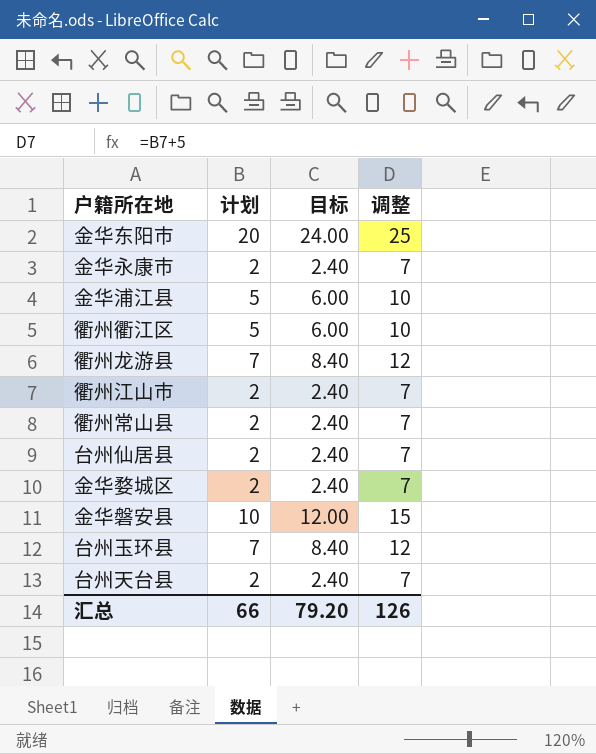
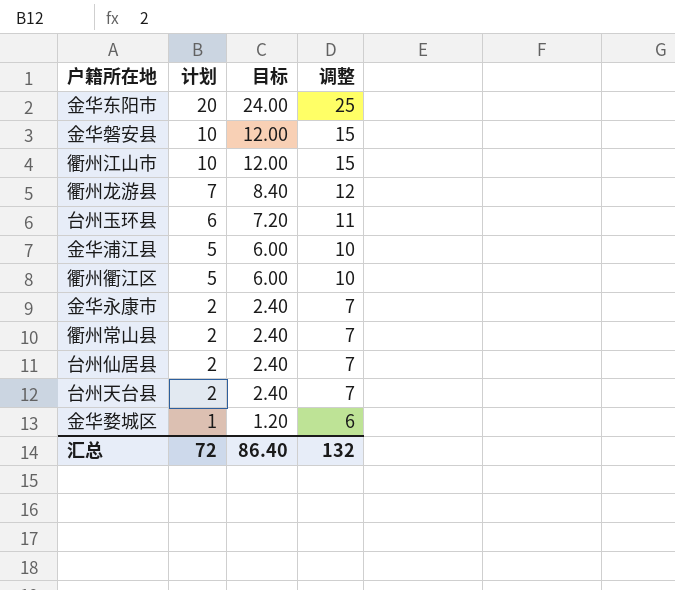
row order: none -> 计划 descending
衢州江山市 | 计划: 2 -> 10
衢州江山市 | 目标: 2.40 -> 12.00
衢州江山市 | 调整: 7 -> 15
台州玉环县 | 计划: 7 -> 6
台州玉环县 | 目标: 8.40 -> 7.20
台州玉环县 | 调整: 12 -> 11
金华婺城区 | 计划: 2 -> 1
金华婺城区 | 目标: 2.40 -> 1.20
金华婺城区 | 调整: 7 -> 6
汇总 | 计划: 66 -> 72
汇总 | 目标: 79.20 -> 86.40
汇总 | 调整: 126 -> 132

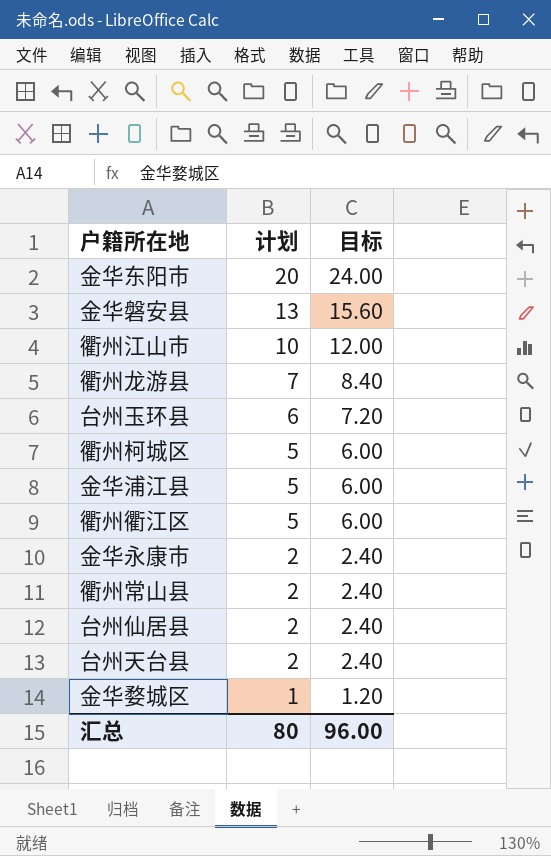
column 调整 | formula: [计划] + 5 -> none
金华磐安县 | 计划: 10 -> 13
金华磐安县 | 目标: 12.00 -> 15.60
row 衢州柯城区: none -> 5 | 6.00
汇总 | 计划: 72 -> 80
汇总 | 目标: 86.40 -> 96.00

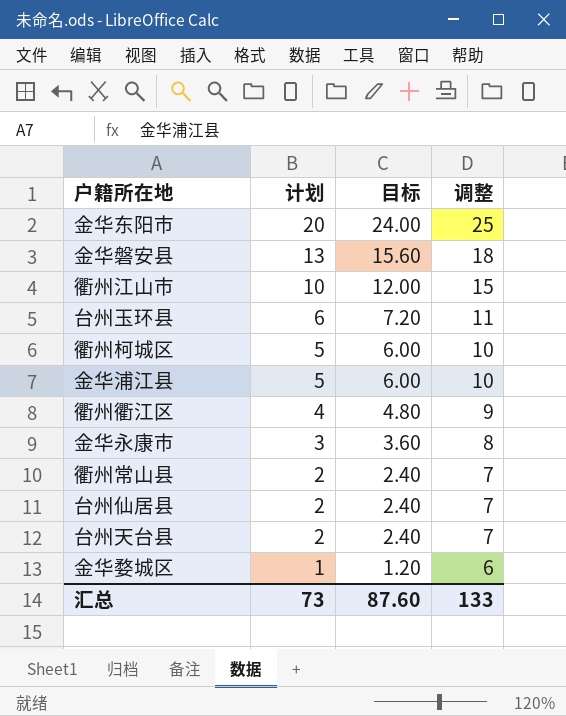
column 调整 | formula: none -> [计划] + 5
row 衢州龙游县: 7 | 8.40 -> none
衢州衢江区 | 计划: 5 -> 4
衢州衢江区 | 目标: 6.00 -> 4.80
金华永康市 | 计划: 2 -> 3
金华永康市 | 目标: 2.40 -> 3.60
汇总 | 计划: 80 -> 73
汇总 | 目标: 96.00 -> 87.60

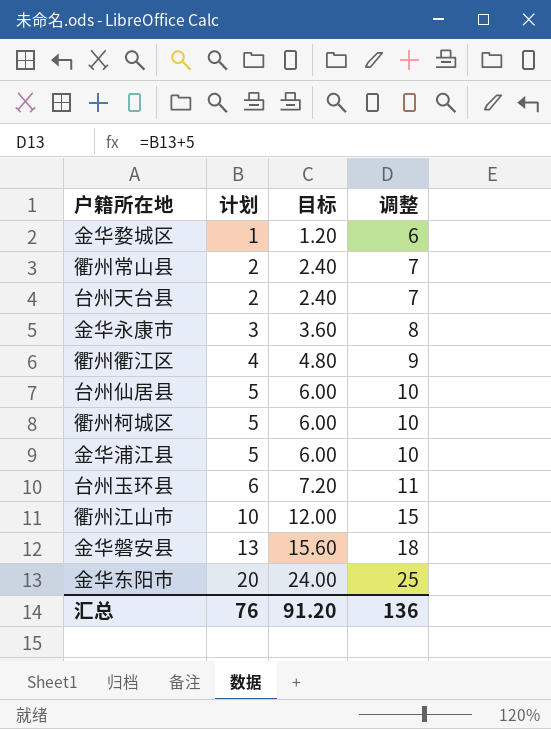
row order: 计划 descending -> 计划 ascending
台州仙居县 | 计划: 2 -> 5
台州仙居县 | 目标: 2.40 -> 6.00
台州仙居县 | 调整: 7 -> 10
汇总 | 计划: 73 -> 76
汇总 | 目标: 87.60 -> 91.20
汇总 | 调整: 133 -> 136

